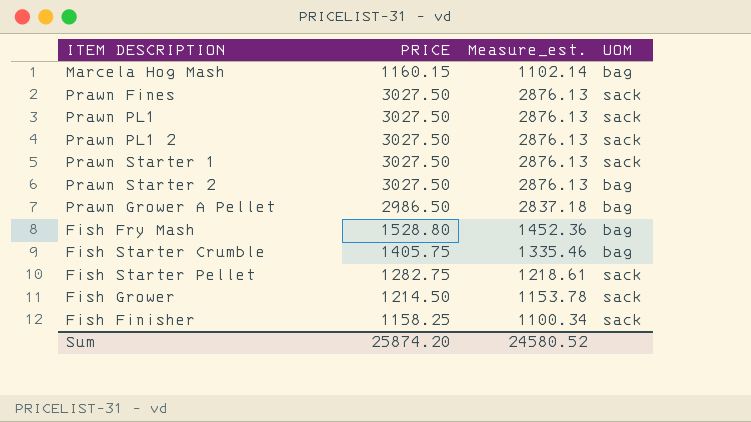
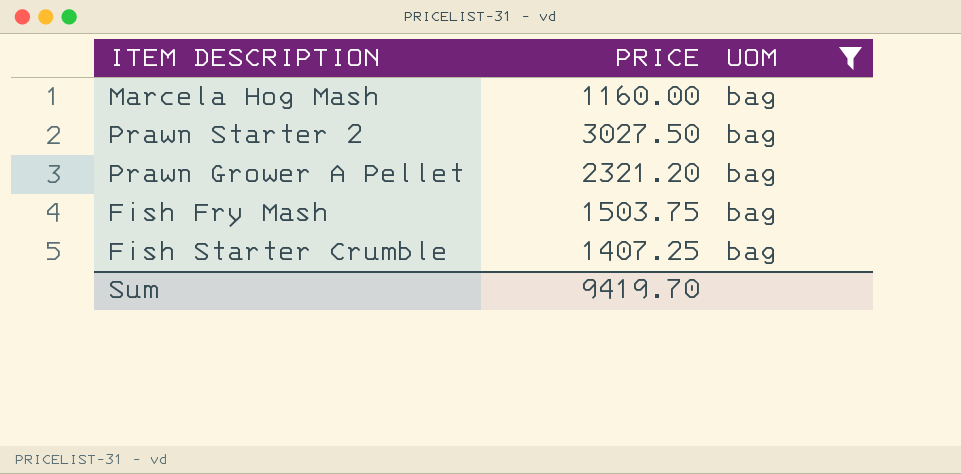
filter: none -> UOM = bag
column Measure_est. | formula: [PRICE] * 0.95 -> none
Marcela Hog Mash | PRICE: 1160.15 -> 1160.00
Prawn Grower A Pellet | PRICE: 2986.50 -> 2321.20
Fish Fry Mash | PRICE: 1528.80 -> 1503.75
Fish Starter Crumble | PRICE: 1405.75 -> 1407.25
Sum | PRICE: 25874.20 -> 9419.70

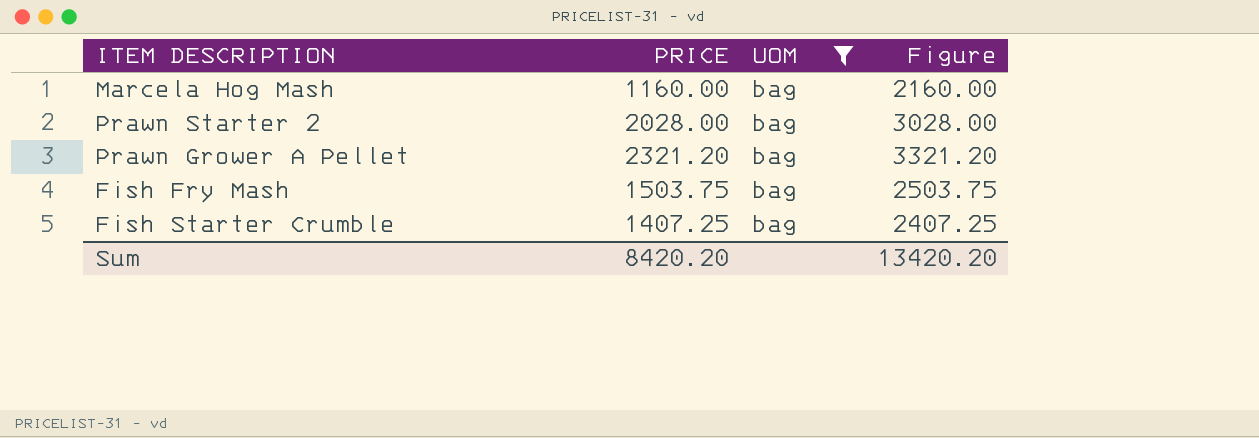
column Figure | formula: none -> [PRICE] + 1000
Prawn Starter 2 | PRICE: 3027.50 -> 2028.00
Sum | PRICE: 9419.70 -> 8420.20

